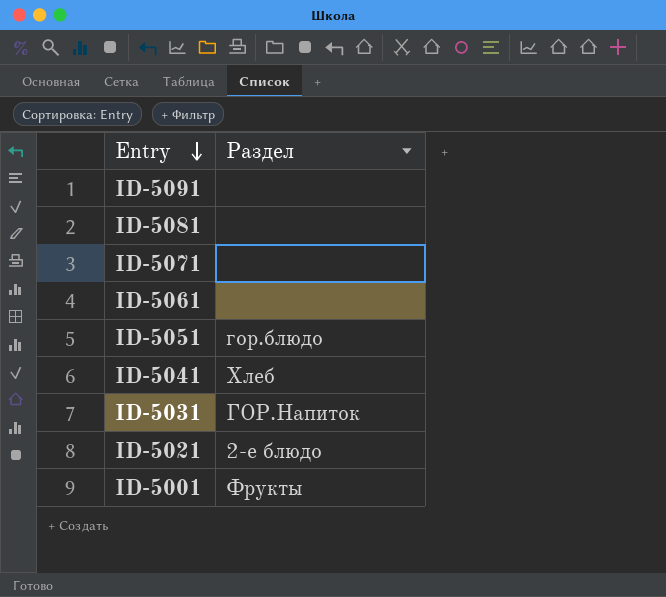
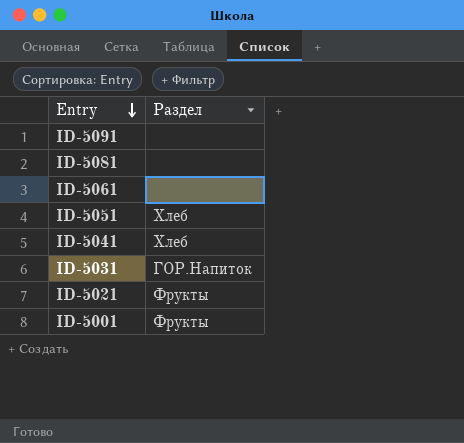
row ID-5071: none -> none
ID-5051 | Раздел: гор.блюдо -> Хлеб
ID-5021 | Раздел: 2-е блюдо -> Фрукты

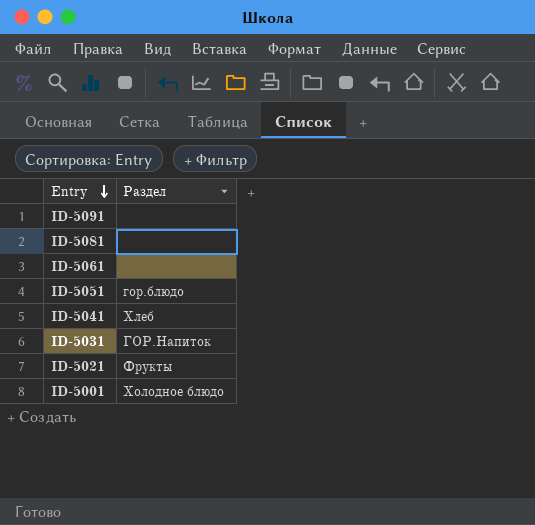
ID-5051 | Раздел: Хлеб -> гор.блюдо
ID-5001 | Раздел: Фрукты -> Холодное блюдо

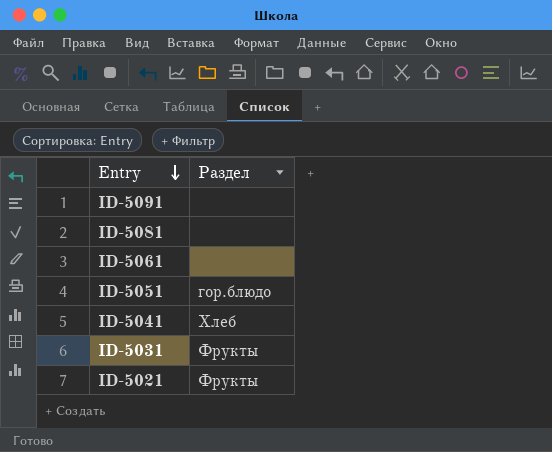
row ID-5001: Холодное блюдо -> none
ID-5031 | Раздел: ГОР.Напиток -> Фрукты

